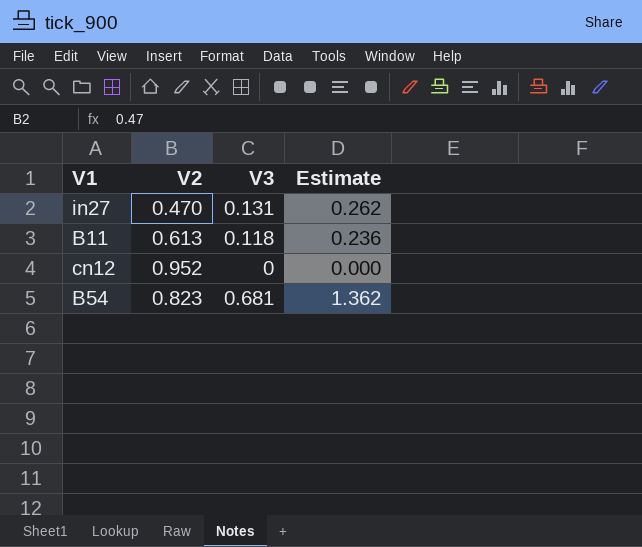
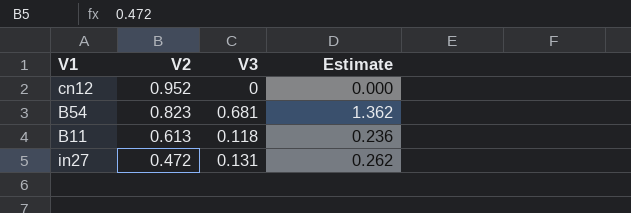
row order: none -> V2 descending
in27 | V2: 0.470 -> 0.472

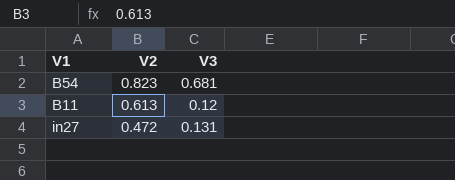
column Estimate | formula: [V3] * 2 -> none
row cn12: 0.952 | 0 | 0.000 -> none
B11 | V3: 0.118 -> 0.12

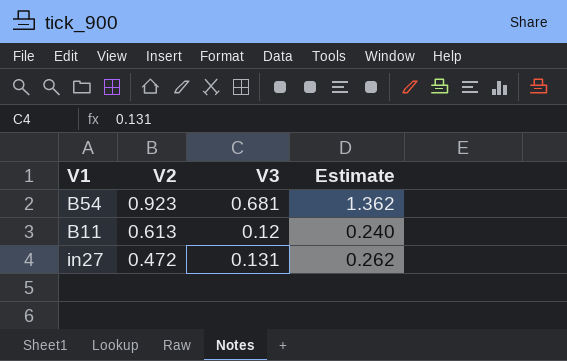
column Estimate | formula: none -> [V3] * 2
B54 | V2: 0.823 -> 0.923

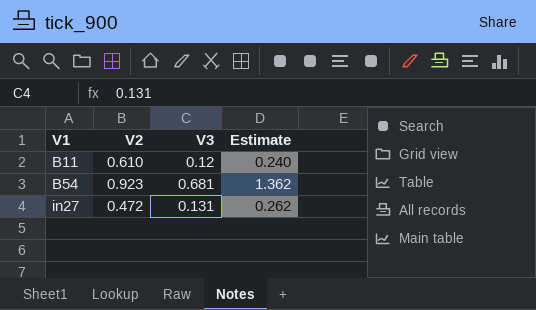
row order: V2 descending -> V1 ascending
B11 | V2: 0.613 -> 0.610

